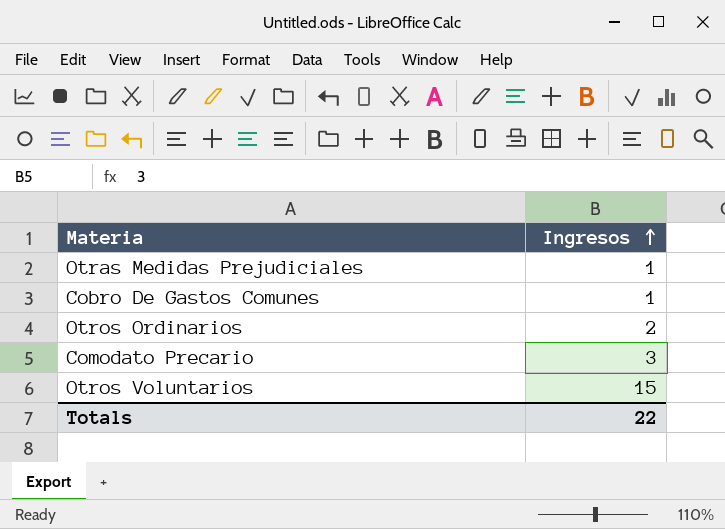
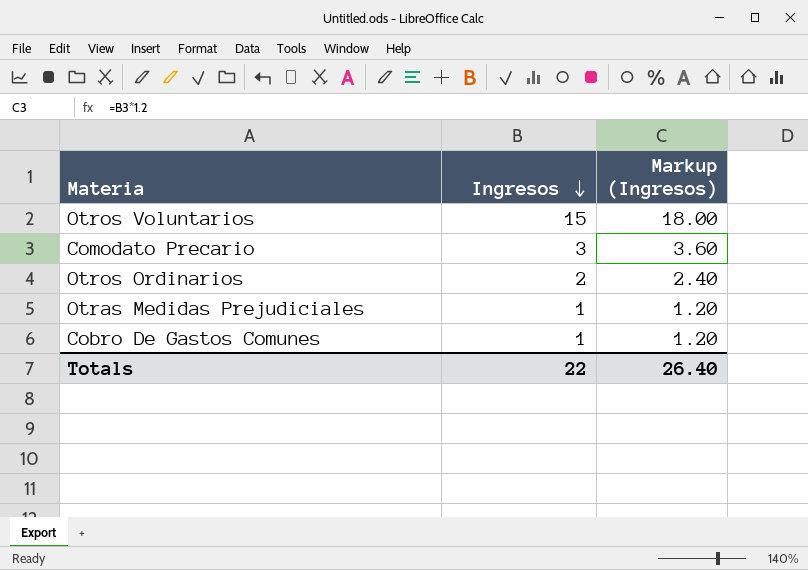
row order: Ingresos ascending -> Ingresos descending
column Markup (Ingresos) | formula: none -> [Ingresos] * 1.2

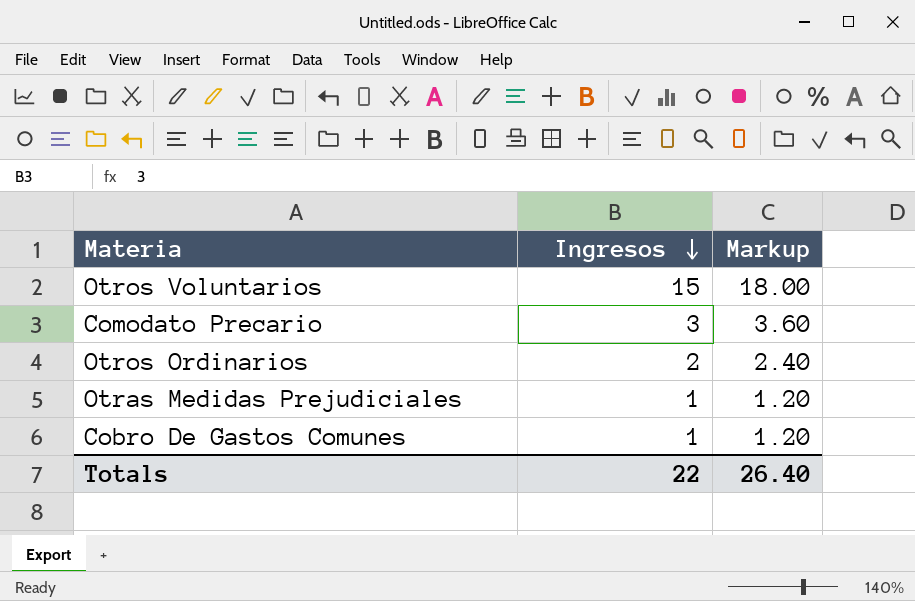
column name: Markup (Ingresos) -> Markup

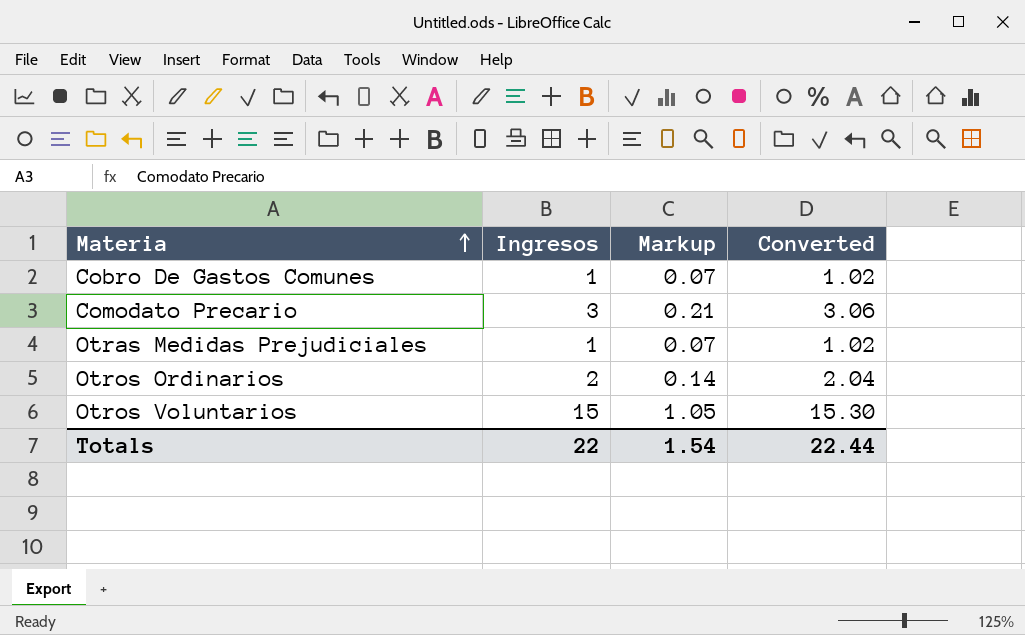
row order: Ingresos descending -> Materia ascending
column Markup | formula: [Ingresos] * 1.2 -> [Ingresos] * 0.07
column Converted | formula: none -> [Ingresos] * 1.02
Totals | Markup: 26.40 -> 1.54

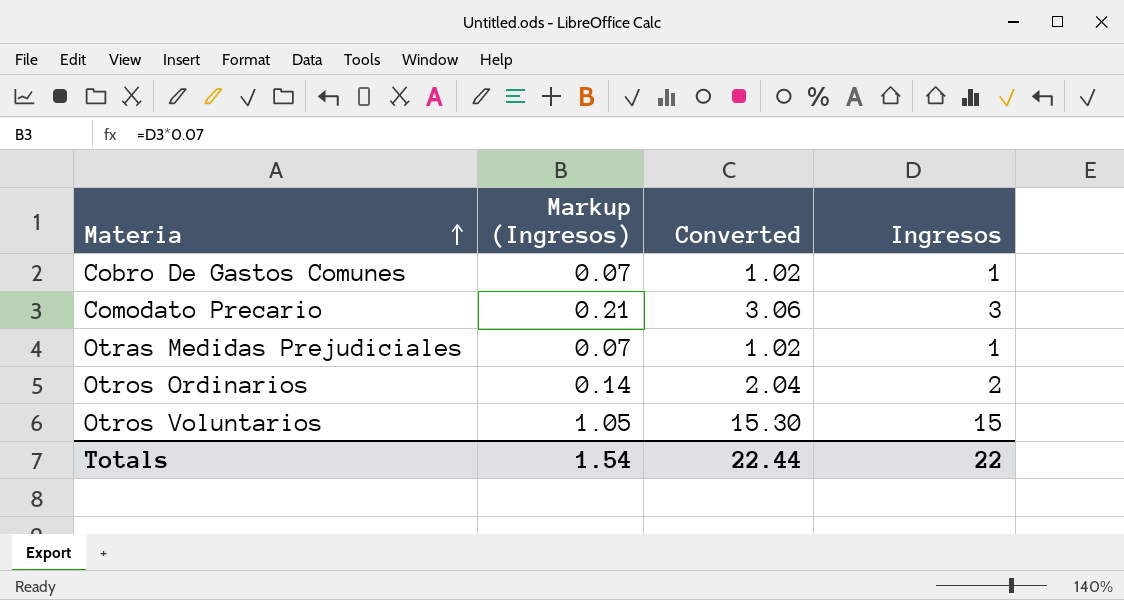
column name: Markup -> Markup (Ingresos)
column Ingresos | position: 2 -> 4

